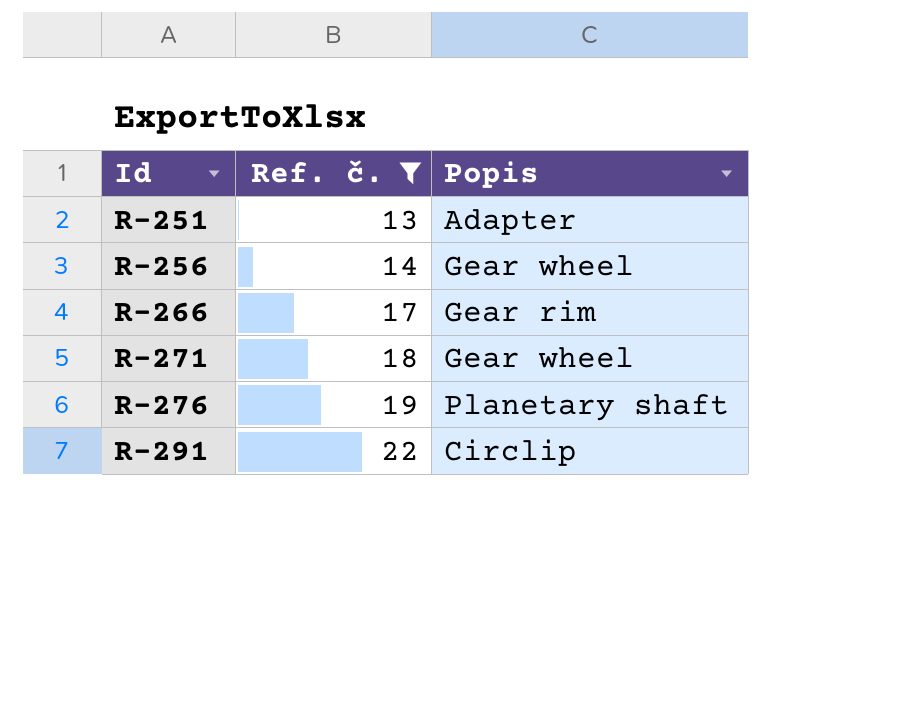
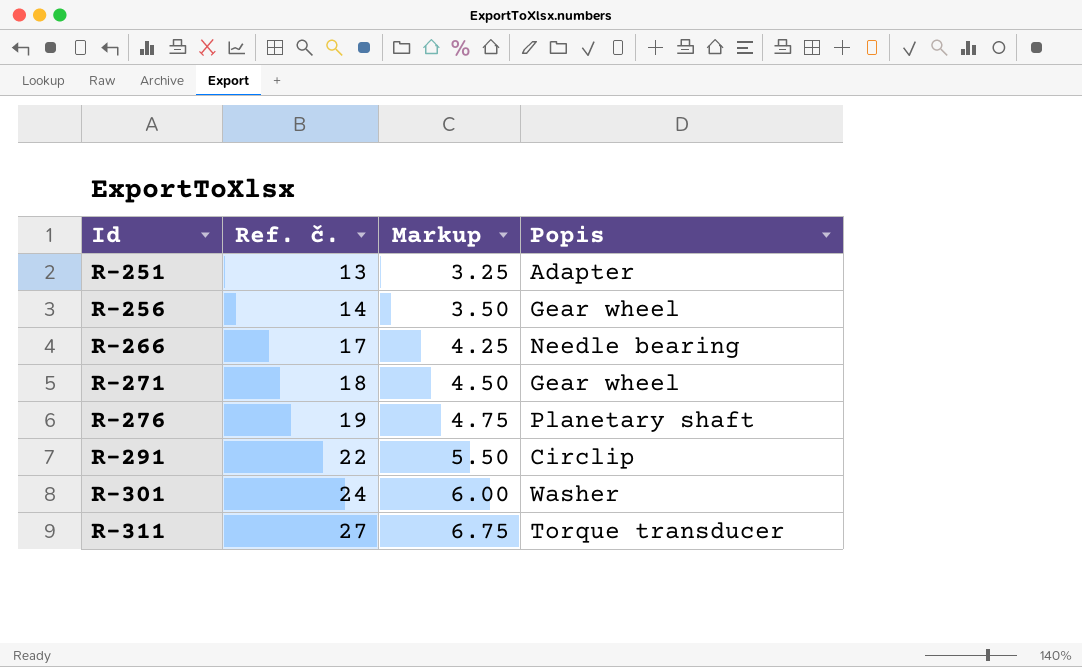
filter: Ref. č. <= 22 -> none
column Markup | formula: none -> [Ref. č.] * 0.25
R-266 | Popis: Gear rim -> Needle bearing

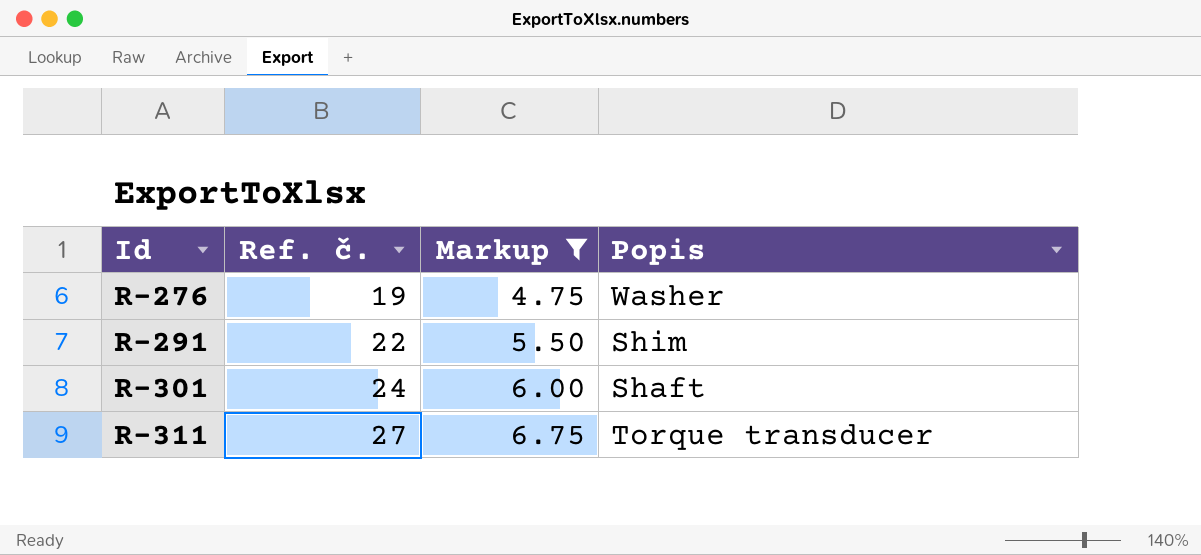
filter: none -> Markup >= 4.75
R-276 | Popis: Planetary shaft -> Washer
R-291 | Popis: Circlip -> Shim
R-301 | Popis: Washer -> Shaft

